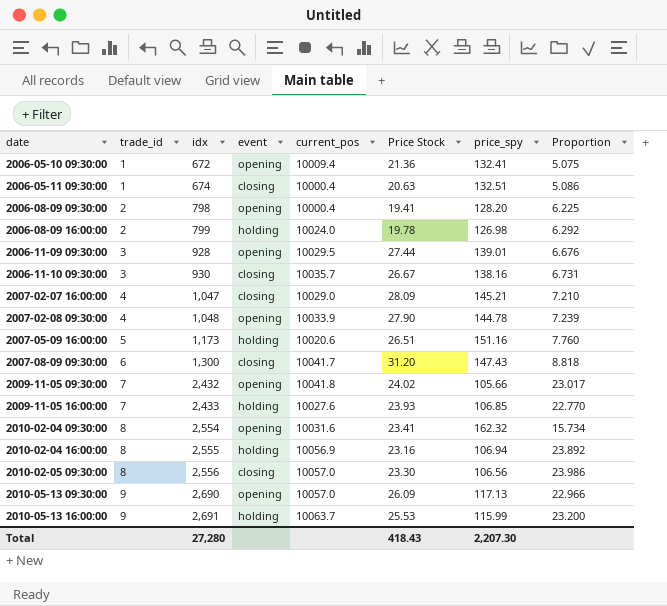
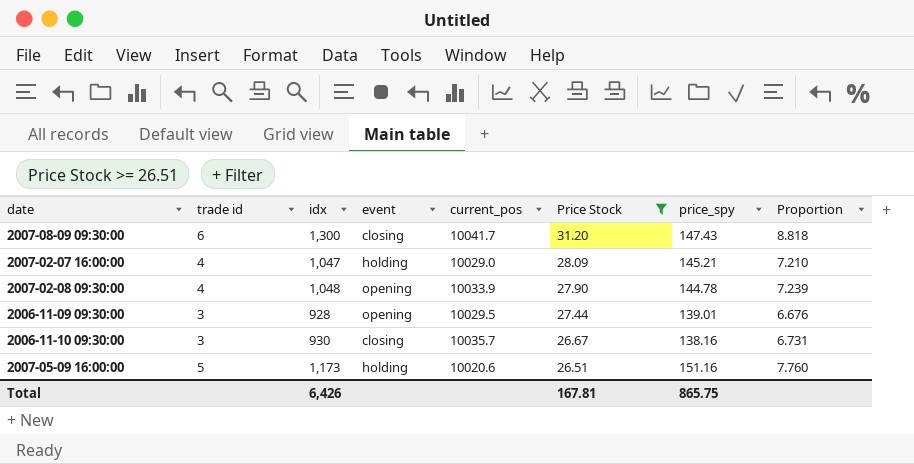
filter: none -> Price Stock >= 26.51
row order: date ascending -> Price Stock descending
column name: trade_id -> trade id
2007-02-07 16:00:00 | event: closing -> holding
Total | idx: 27,280 -> 6,426
Total | Price Stock: 418.43 -> 167.81
Total | price_spy: 2,207.30 -> 865.75

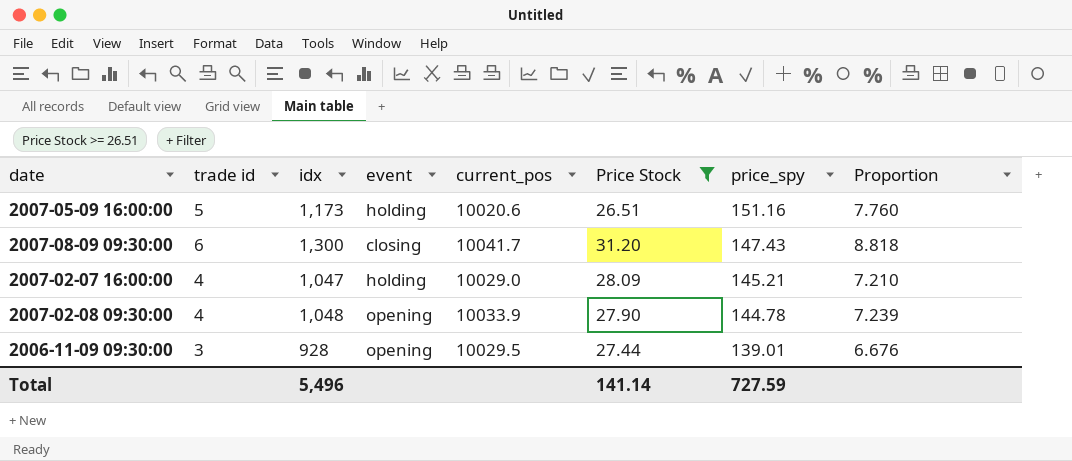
row order: Price Stock descending -> price_spy descending
row 2006-11-10 09:30:00: 3 | 930 | closing | 10035.7 | 26.67 | 138.16 | 6.731 -> none
Total | idx: 6,426 -> 5,496
Total | Price Stock: 167.81 -> 141.14
Total | price_spy: 865.75 -> 727.59

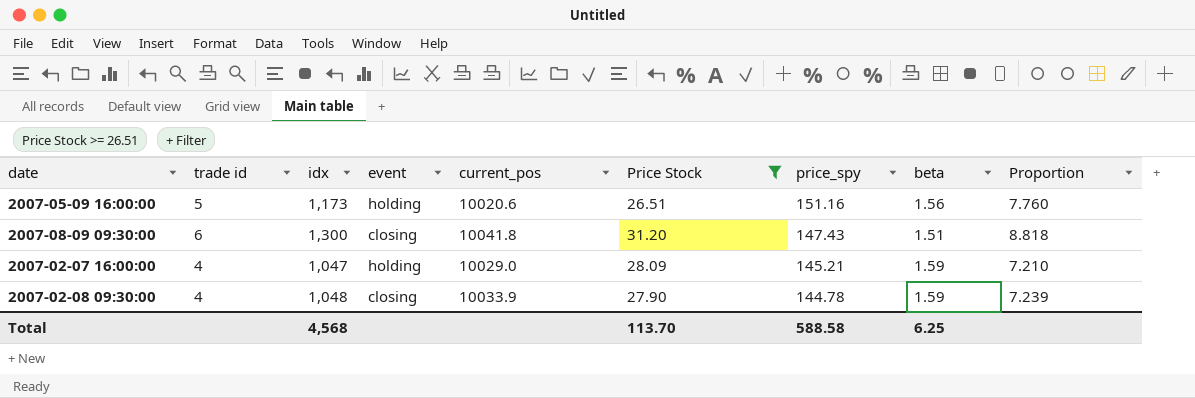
column beta | position: none -> 8
row 2006-11-09 09:30:00: 3 | 928 | opening | 10029.5 | 27.44 | 139.01 | 6.676 -> none
2007-08-09 09:30:00 | current_pos: 10041.7 -> 10041.8
2007-02-08 09:30:00 | event: opening -> closing
Total | idx: 5,496 -> 4,568
Total | Price Stock: 141.14 -> 113.70
Total | price_spy: 727.59 -> 588.58

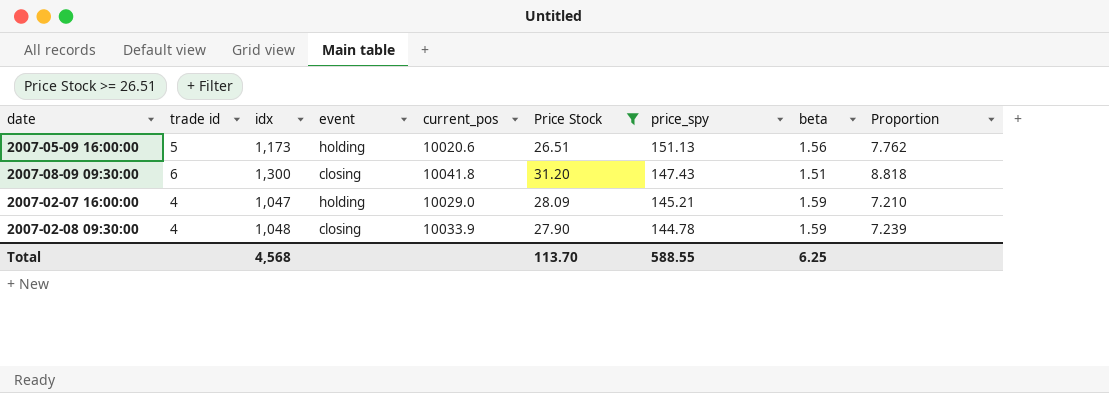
2007-05-09 16:00:00 | price_spy: 151.16 -> 151.13
2007-05-09 16:00:00 | Proportion: 7.760 -> 7.762
Total | price_spy: 588.58 -> 588.55

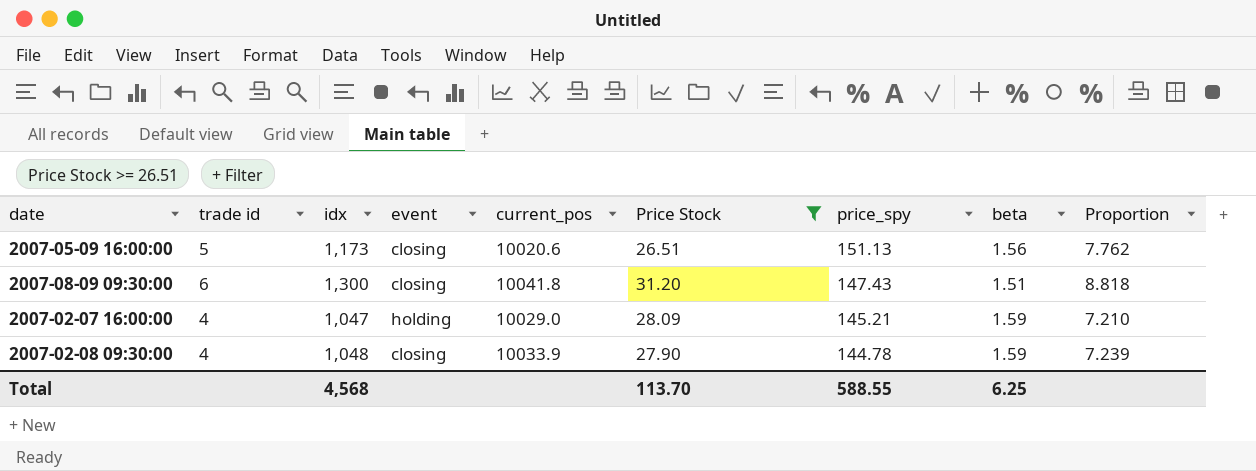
2007-05-09 16:00:00 | event: holding -> closing

